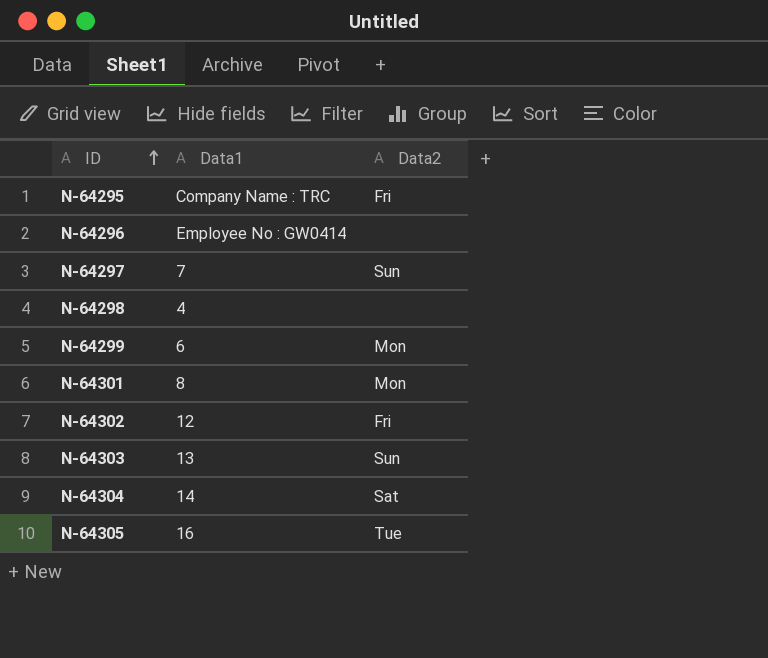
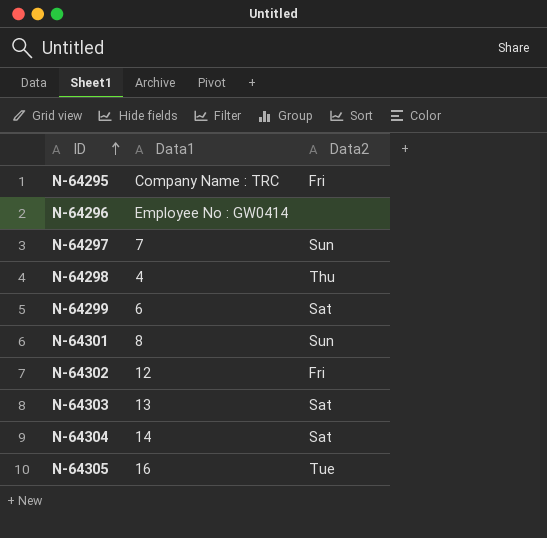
N-64298 | Data2: none -> Thu
N-64299 | Data2: Mon -> Sat
N-64301 | Data2: Mon -> Sun
N-64303 | Data2: Sun -> Sat

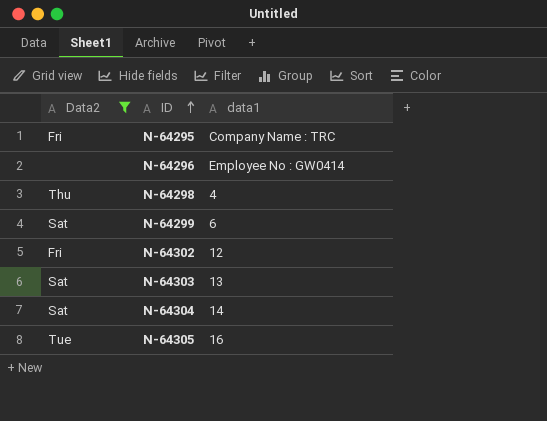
filter: none -> Data2 != Sun
column Data2 | position: 3 -> 1
column name: Data1 -> data1

